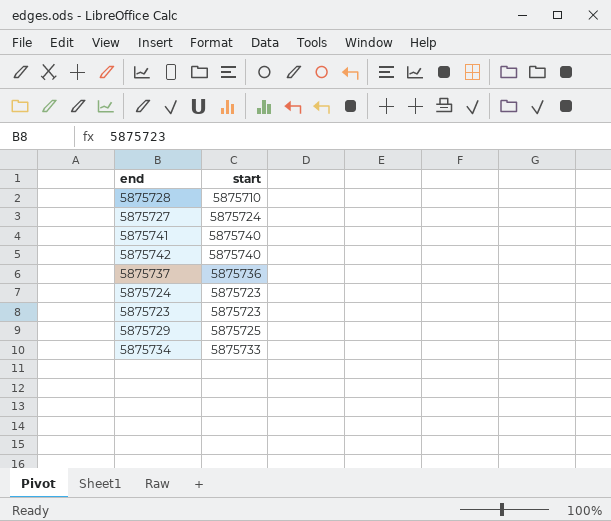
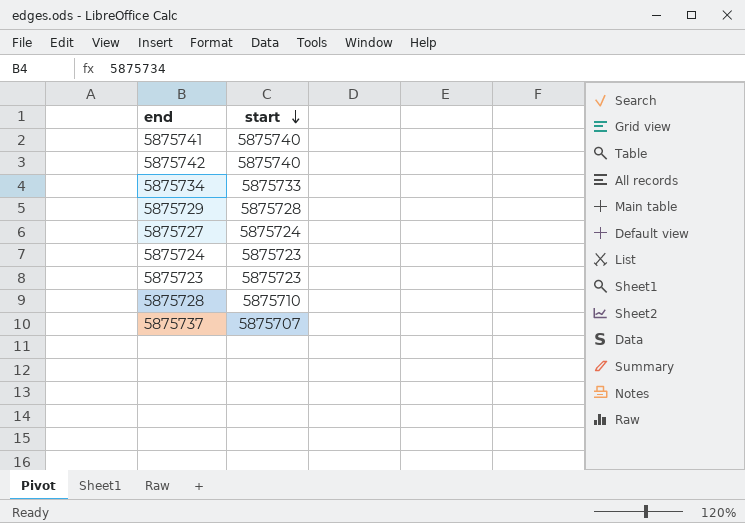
row order: none -> start descending
5875729 | start: 5875725 -> 5875728
5875737 | start: 5875736 -> 5875707

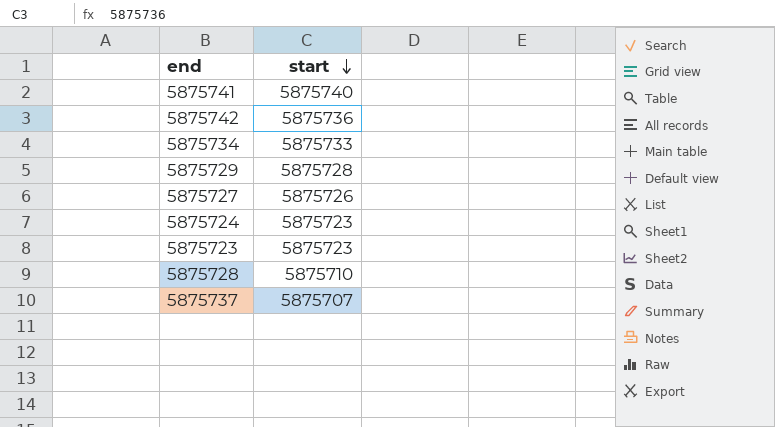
5875742 | start: 5875740 -> 5875736
5875727 | start: 5875724 -> 5875726

